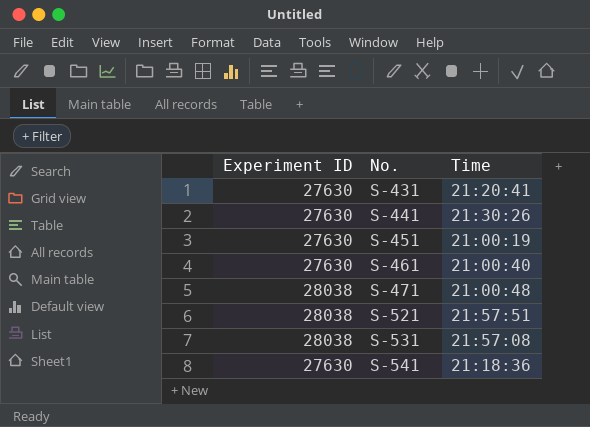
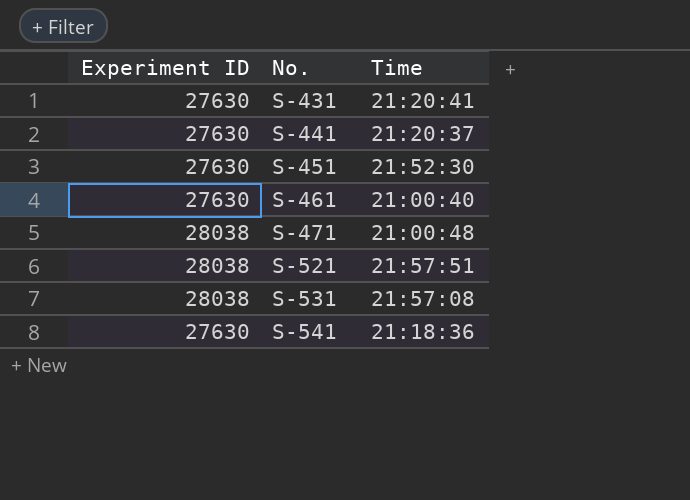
S-441 | Time: 21:30:26 -> 21:20:37
S-451 | Time: 21:00:19 -> 21:52:30

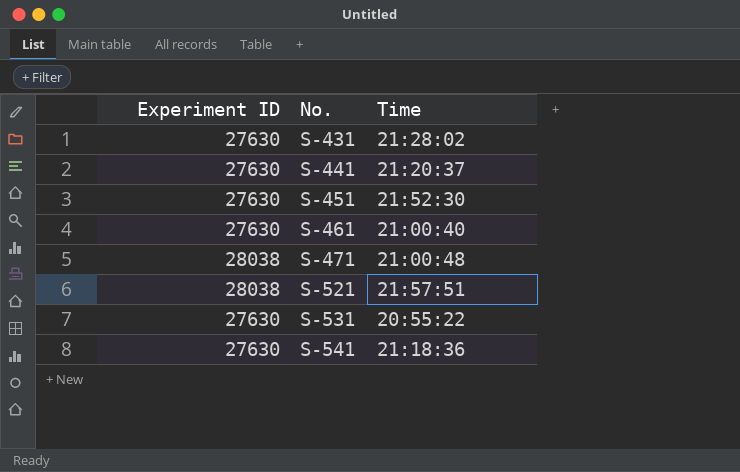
S-431 | Time: 21:20:41 -> 21:28:02
S-531 | Experiment ID: 28038 -> 27630
S-531 | Time: 21:57:08 -> 20:55:22

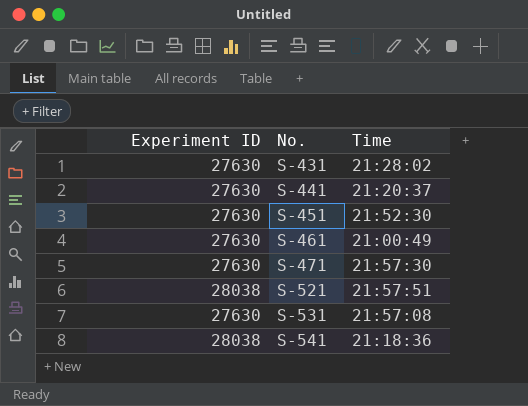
S-461 | Time: 21:00:40 -> 21:00:49
S-471 | Experiment ID: 28038 -> 27630
S-471 | Time: 21:00:48 -> 21:57:30
S-531 | Time: 20:55:22 -> 21:57:08
S-541 | Experiment ID: 27630 -> 28038

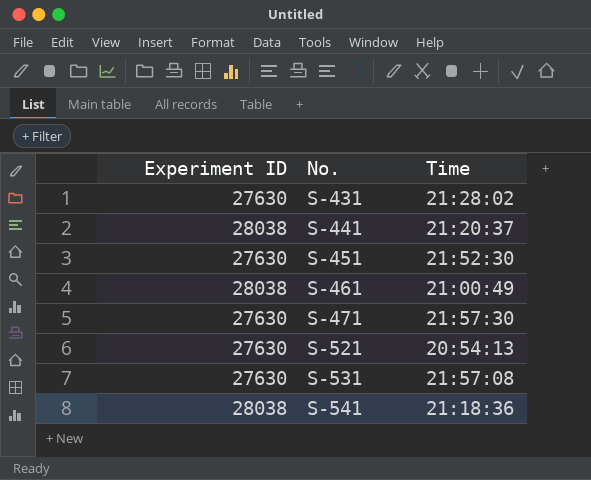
S-441 | Experiment ID: 27630 -> 28038
S-461 | Experiment ID: 27630 -> 28038
S-521 | Experiment ID: 28038 -> 27630
S-521 | Time: 21:57:51 -> 20:54:13

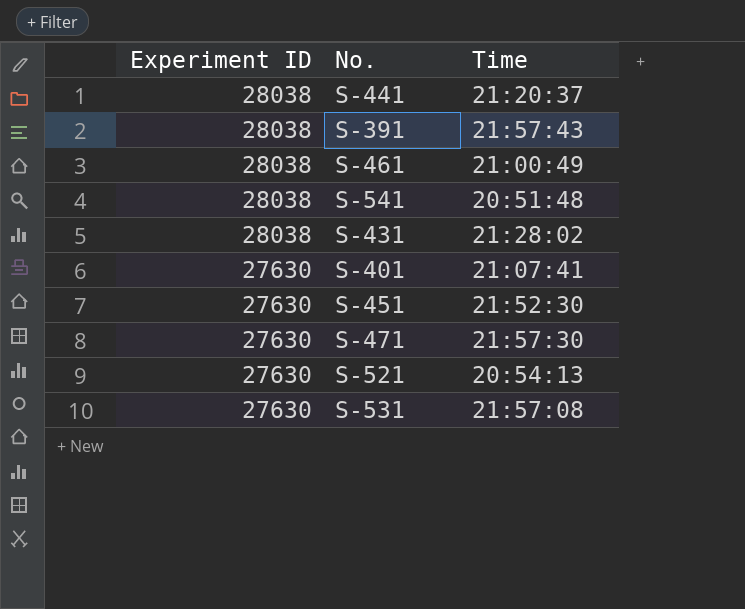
row order: No. ascending -> Experiment ID descending
row S-391: none -> 28038 | 21:57:43
S-541 | Time: 21:18:36 -> 20:51:48
S-431 | Experiment ID: 27630 -> 28038
row S-401: none -> 27630 | 21:07:41

